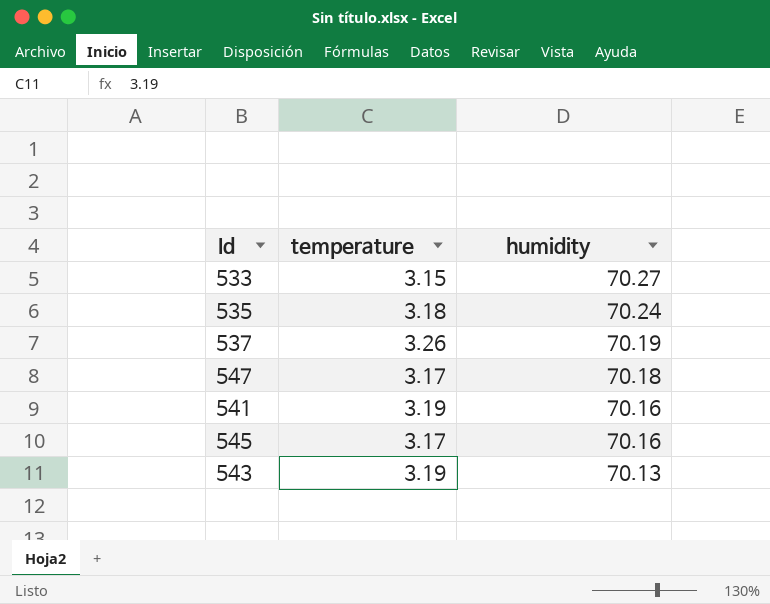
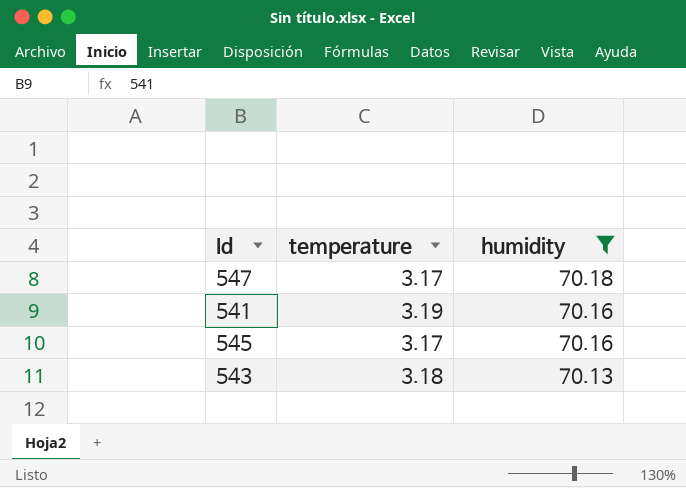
filter: none -> humidity <= 70.18
543 | temperature: 3.19 -> 3.18

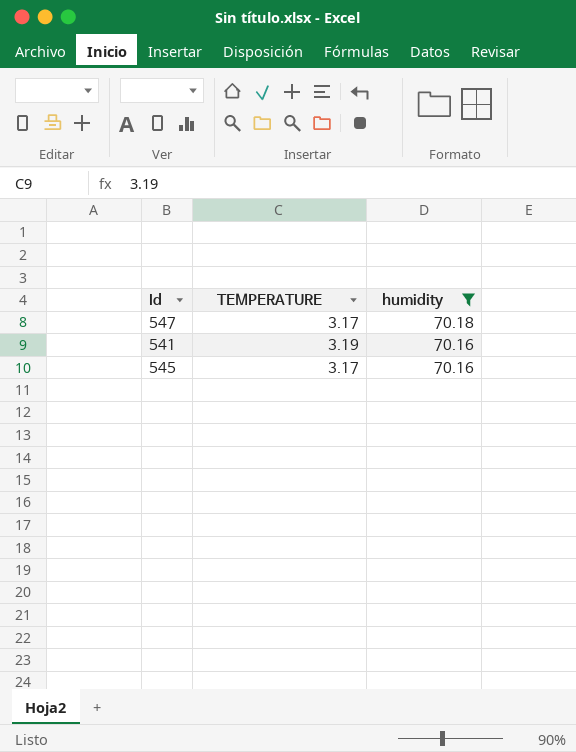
column name: temperature -> TEMPERATURE
row 543: 3.18 | 70.13 -> none

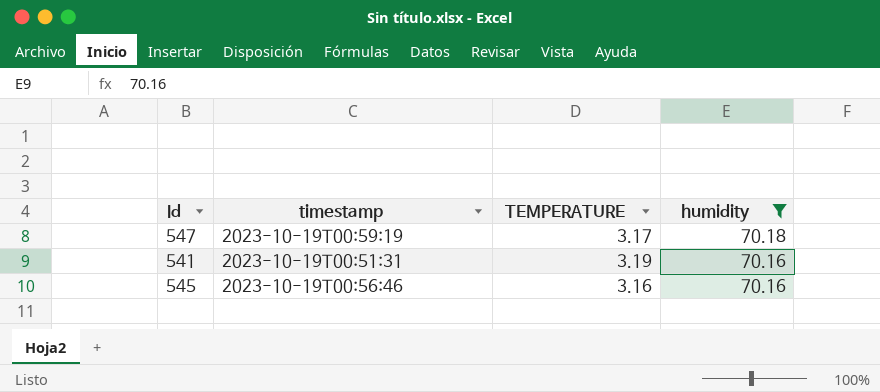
column timestamp | position: none -> 2
545 | TEMPERATURE: 3.17 -> 3.16

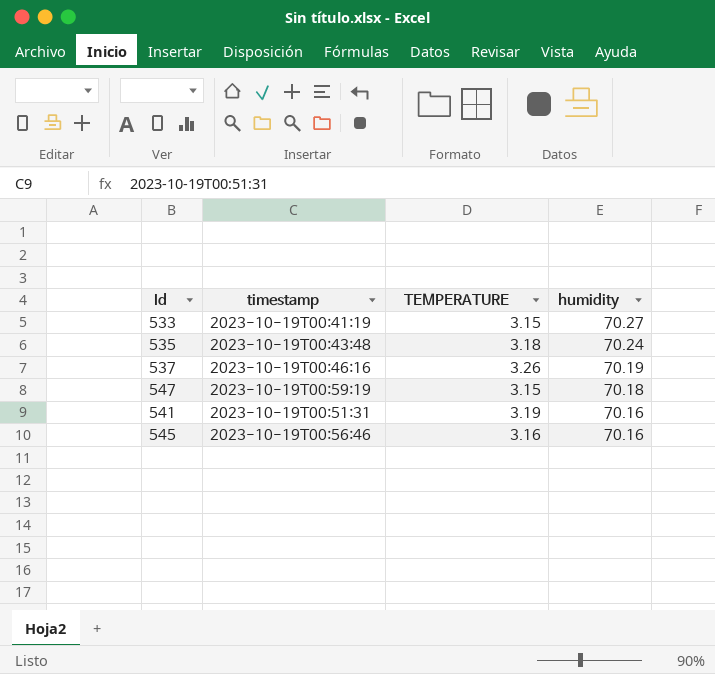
filter: humidity <= 70.18 -> none
547 | TEMPERATURE: 3.17 -> 3.15

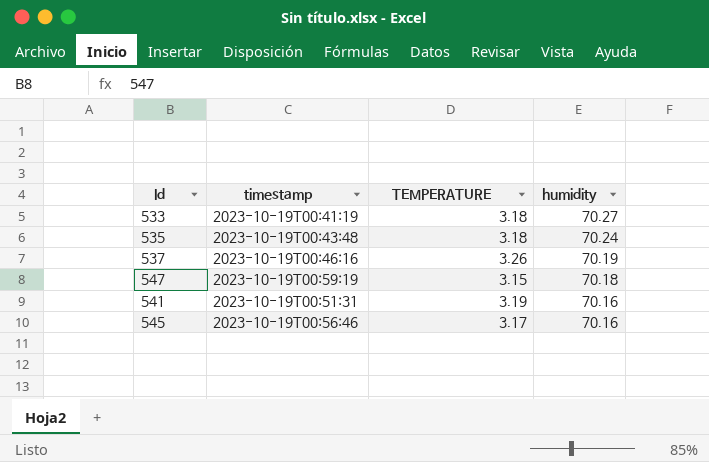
533 | TEMPERATURE: 3.15 -> 3.18
545 | TEMPERATURE: 3.16 -> 3.17

